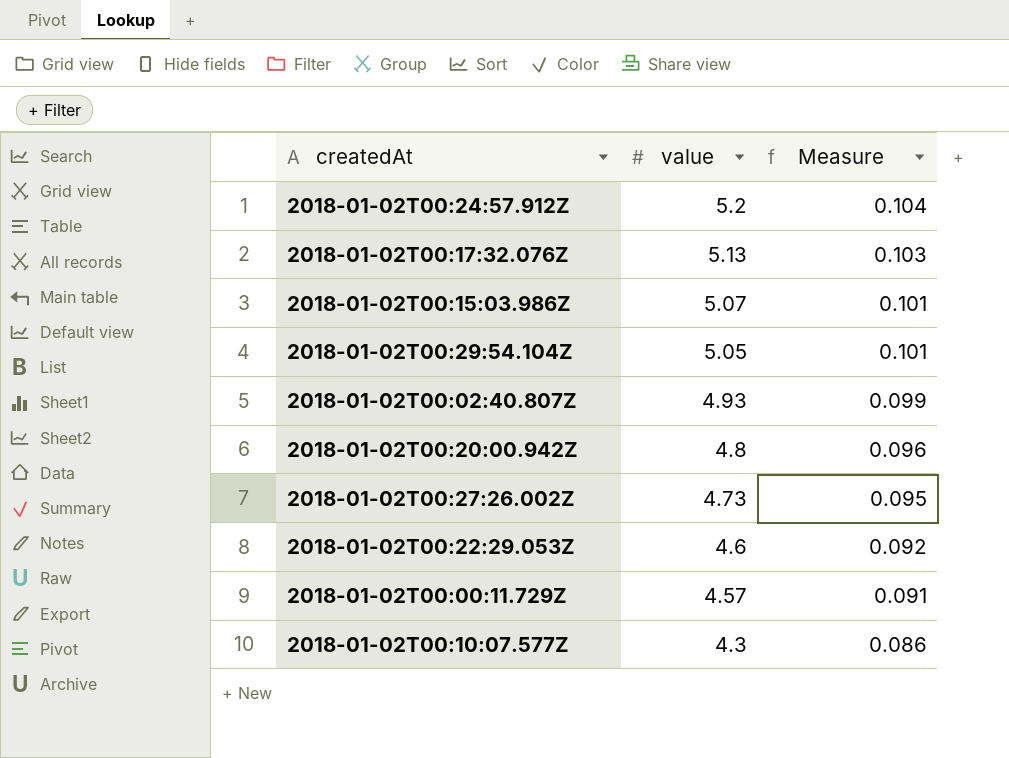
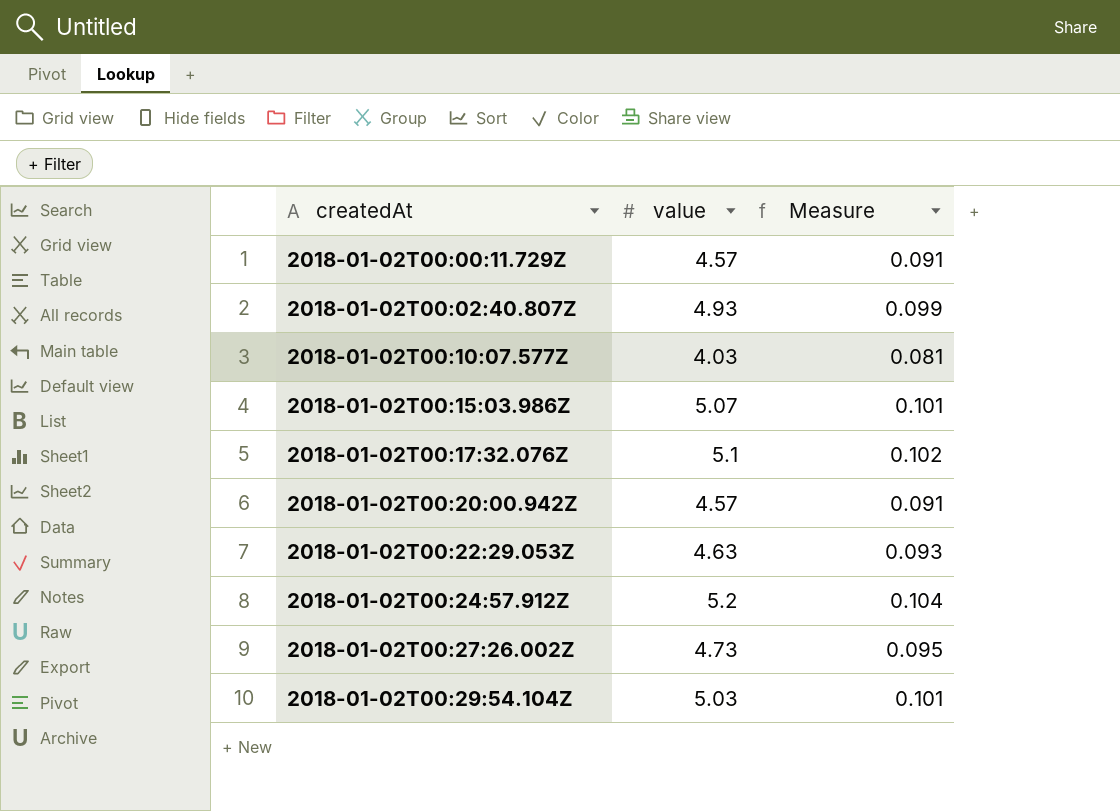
row order: value descending -> createdAt ascending
2018-01-02T00:10:07.577Z | value: 4.3 -> 4.03
2018-01-02T00:10:07.577Z | Measure: 0.086 -> 0.081
2018-01-02T00:17:32.076Z | value: 5.13 -> 5.1
2018-01-02T00:17:32.076Z | Measure: 0.103 -> 0.102
2018-01-02T00:20:00.942Z | value: 4.8 -> 4.57
2018-01-02T00:20:00.942Z | Measure: 0.096 -> 0.091
2018-01-02T00:22:29.053Z | value: 4.6 -> 4.63
2018-01-02T00:22:29.053Z | Measure: 0.092 -> 0.093
2018-01-02T00:29:54.104Z | value: 5.05 -> 5.03

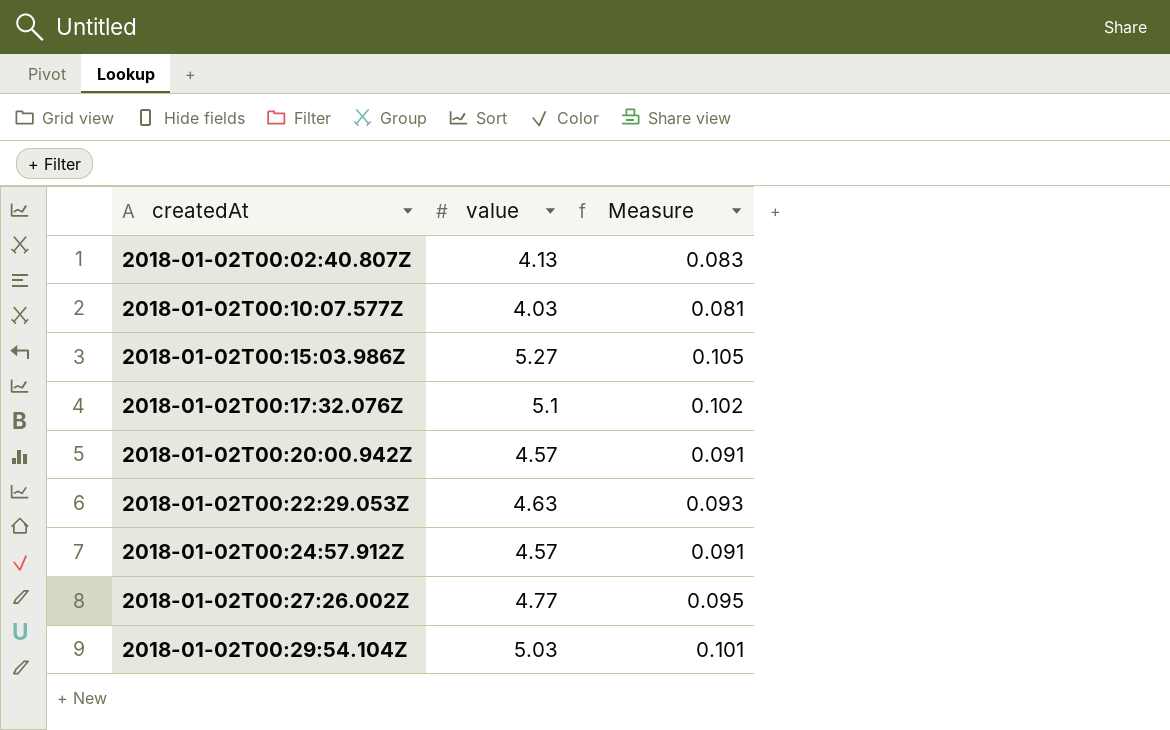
row 2018-01-02T00:00:11.729Z: 4.57 | 0.091 -> none
2018-01-02T00:02:40.807Z | value: 4.93 -> 4.13
2018-01-02T00:02:40.807Z | Measure: 0.099 -> 0.083
2018-01-02T00:15:03.986Z | value: 5.07 -> 5.27
2018-01-02T00:15:03.986Z | Measure: 0.101 -> 0.105
2018-01-02T00:24:57.912Z | value: 5.2 -> 4.57
2018-01-02T00:24:57.912Z | Measure: 0.104 -> 0.091
2018-01-02T00:27:26.002Z | value: 4.73 -> 4.77

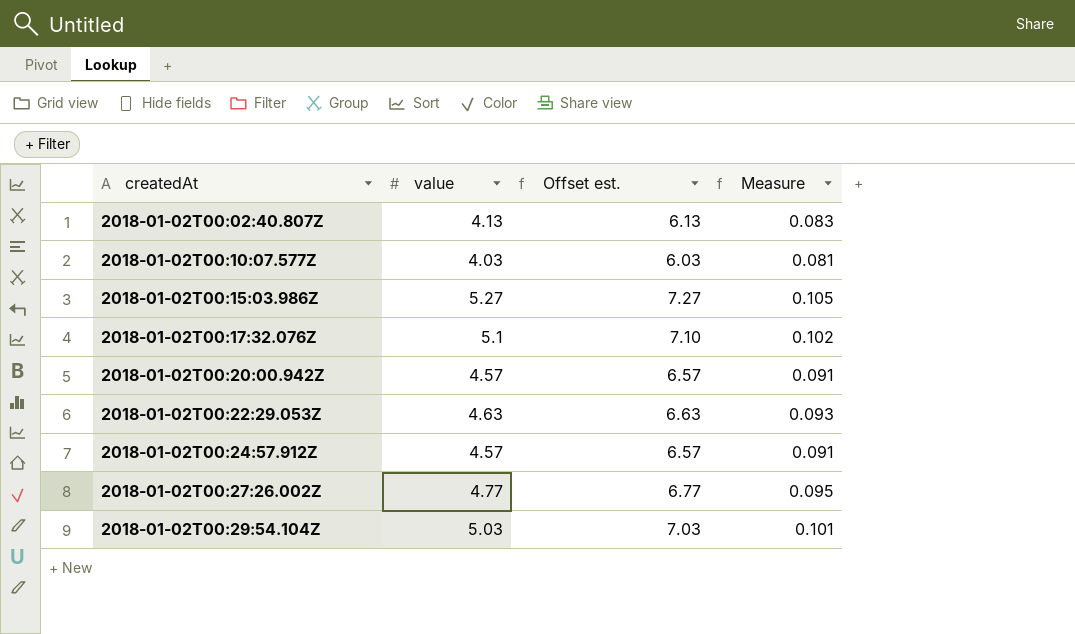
column Offset est. | formula: none -> [value] + 2

